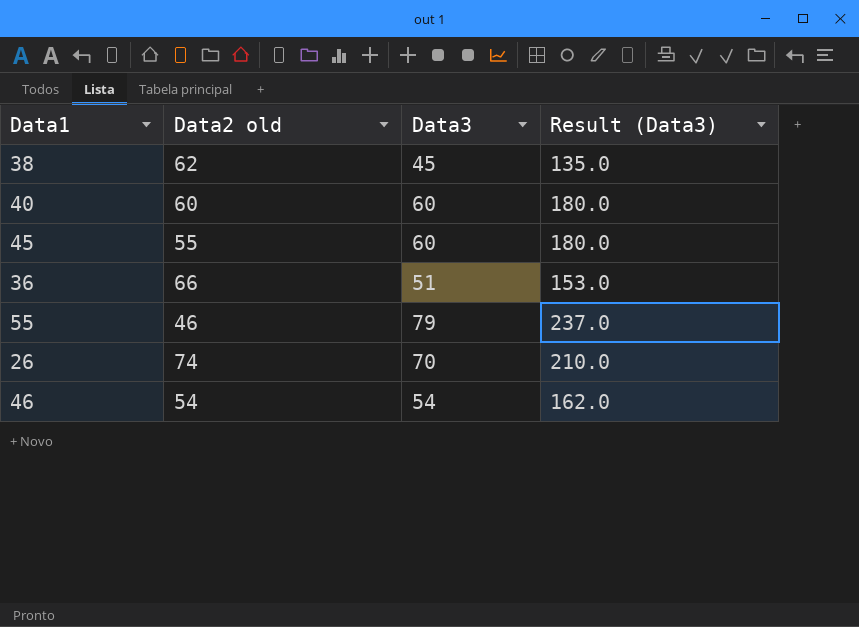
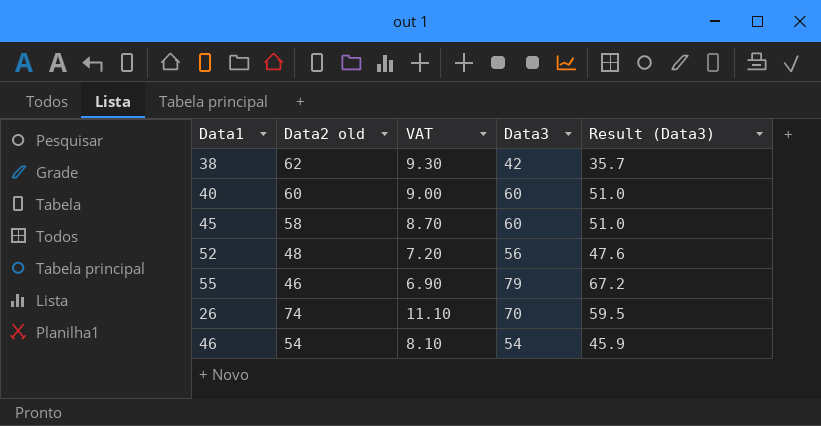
column VAT | formula: none -> [Data2 old] * 0.15
column Result (Data3) | formula: [Data3] * 3 -> [Data3] * 0.85
row 36: 66 | 51 | 153.0 -> none
38 | Data3: 45 -> 42
45 | Data2 old: 55 -> 58
row 52: none -> 48 | 7.20 | 56 | 47.6

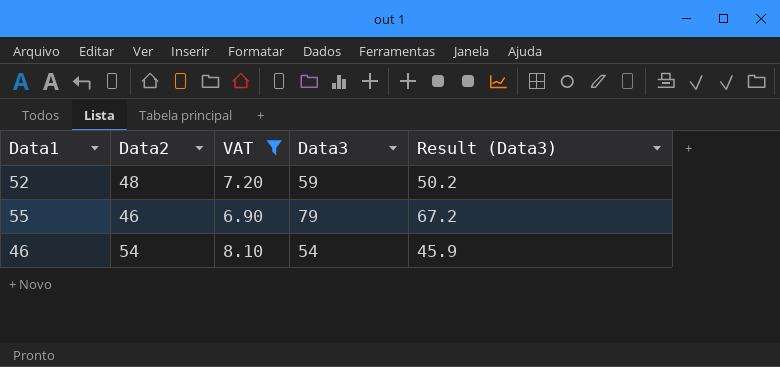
filter: none -> VAT <= 8.10
column name: Data2 old -> Data2
52 | Data3: 56 -> 59
52 | Result (Data3): 47.6 -> 50.2

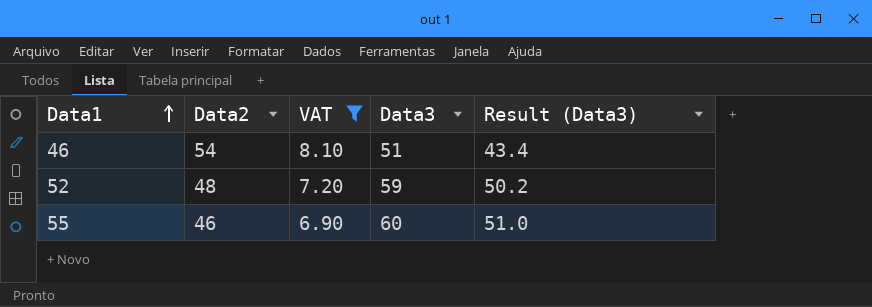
row order: none -> Data1 ascending
46 | Data3: 54 -> 51
46 | Result (Data3): 45.9 -> 43.4
55 | Data3: 79 -> 60
55 | Result (Data3): 67.2 -> 51.0

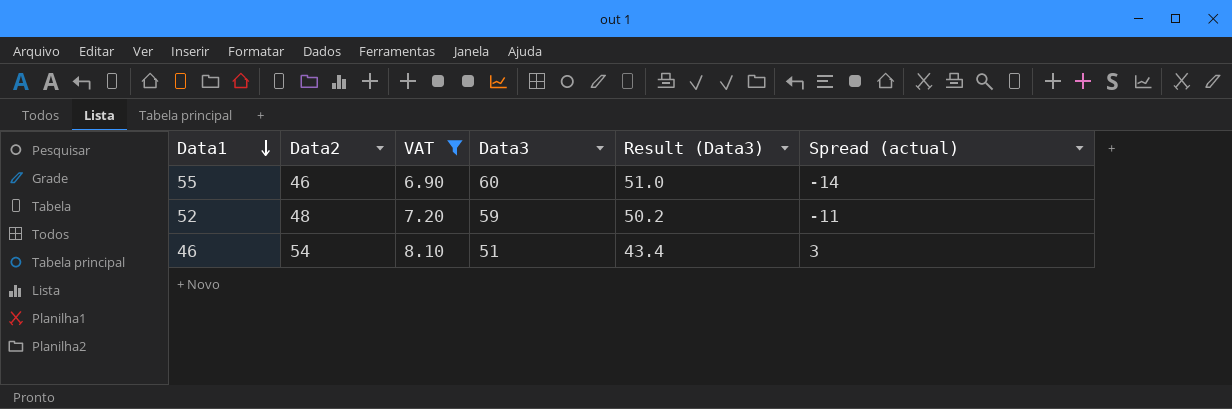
row order: Data1 ascending -> Data1 descending
column Spread (actual) | formula: none -> [Data2] - [Data3]

